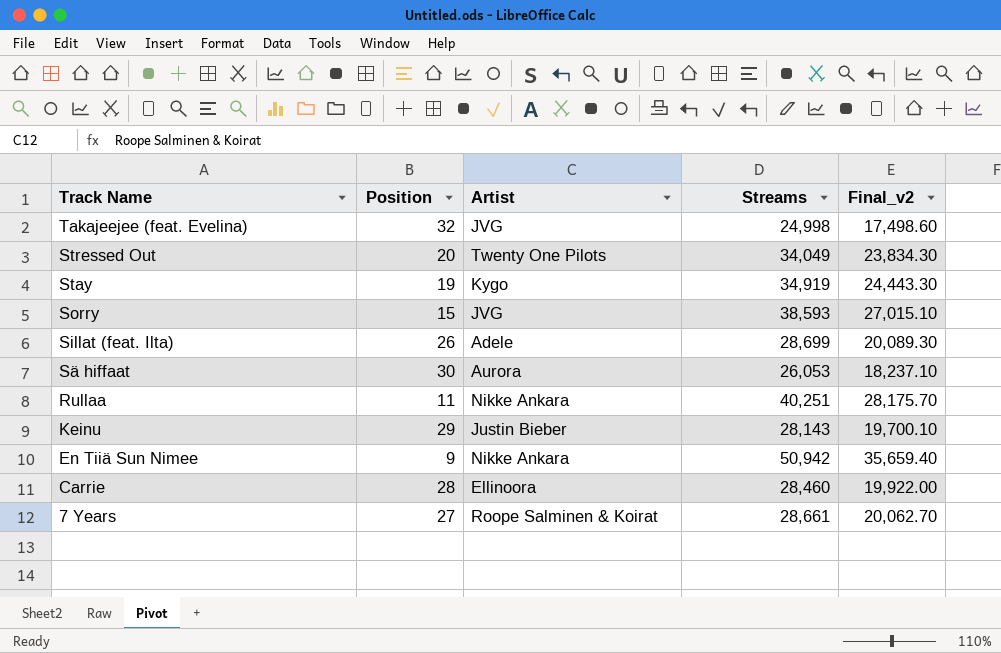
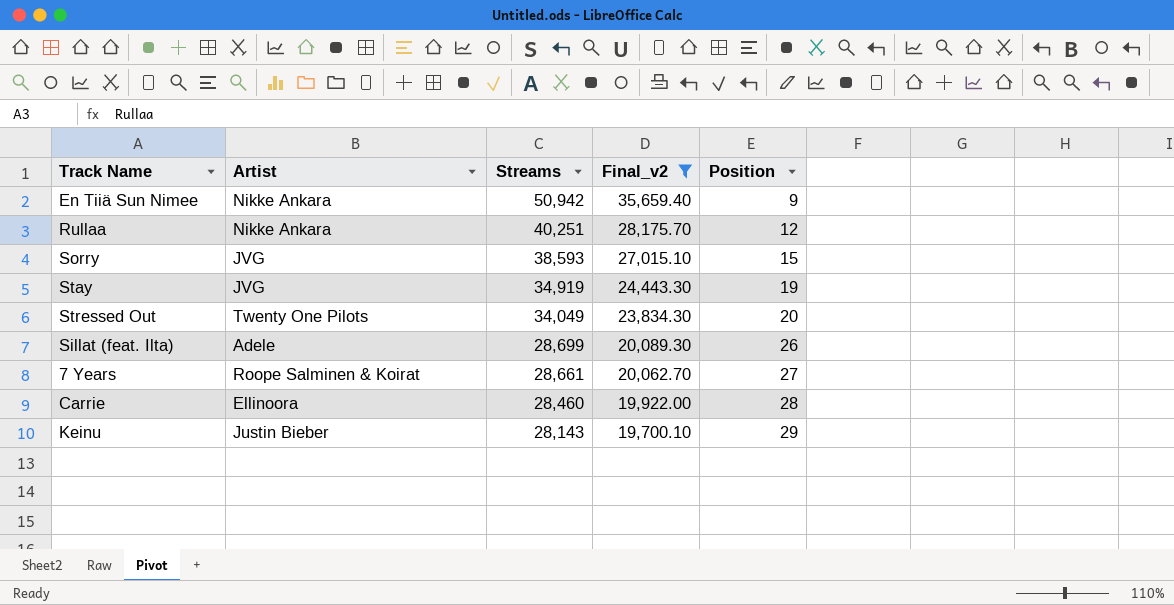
filter: none -> Final_v2 >= 19,700.10
row order: Track Name descending -> Streams descending
column Position | position: 2 -> 5
Rullaa | Position: 11 -> 12
Stay | Artist: Kygo -> JVG

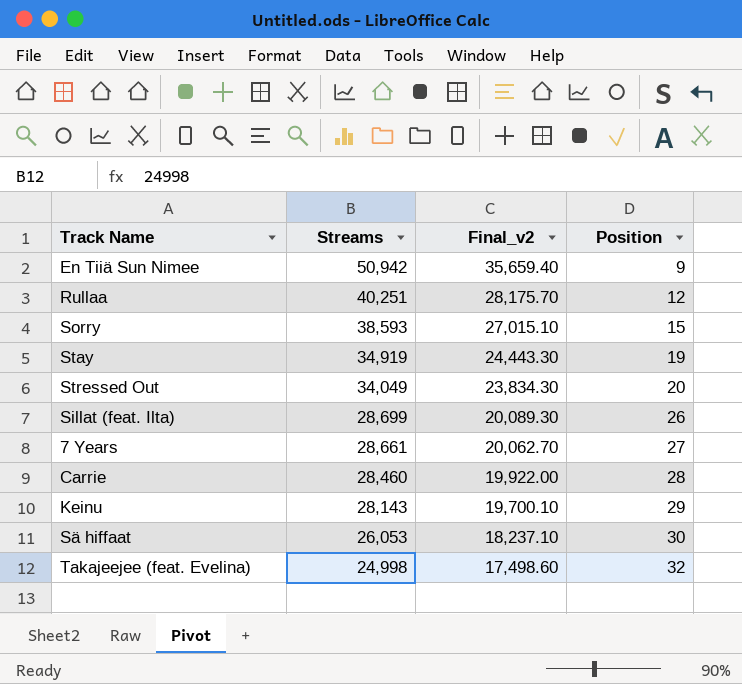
filter: Final_v2 >= 19,700.10 -> none
column Artist | position: 2 -> none

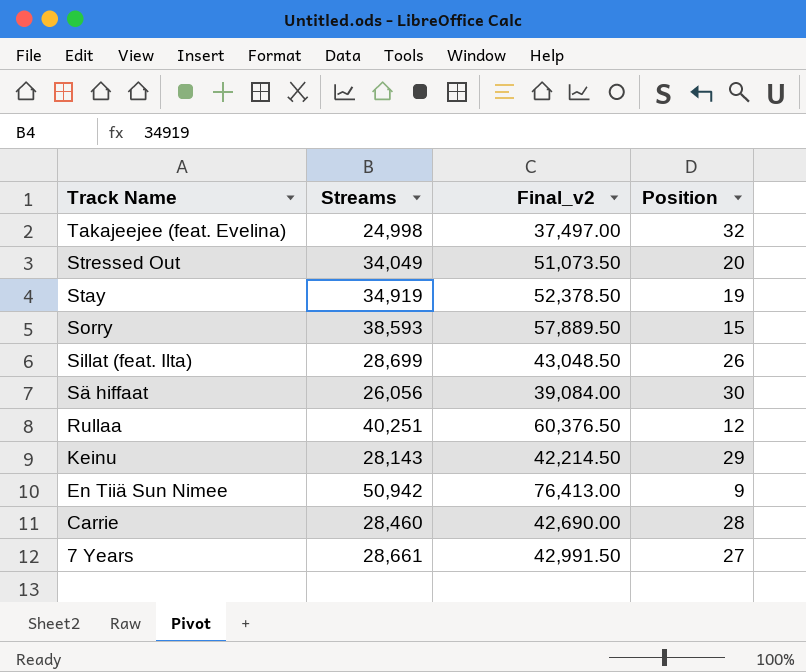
row order: Streams descending -> Track Name descending
column Final_v2 | formula: [Streams] * 0.7 -> [Streams] * 1.5
Sä hiffaat | Streams: 26,053 -> 26,056

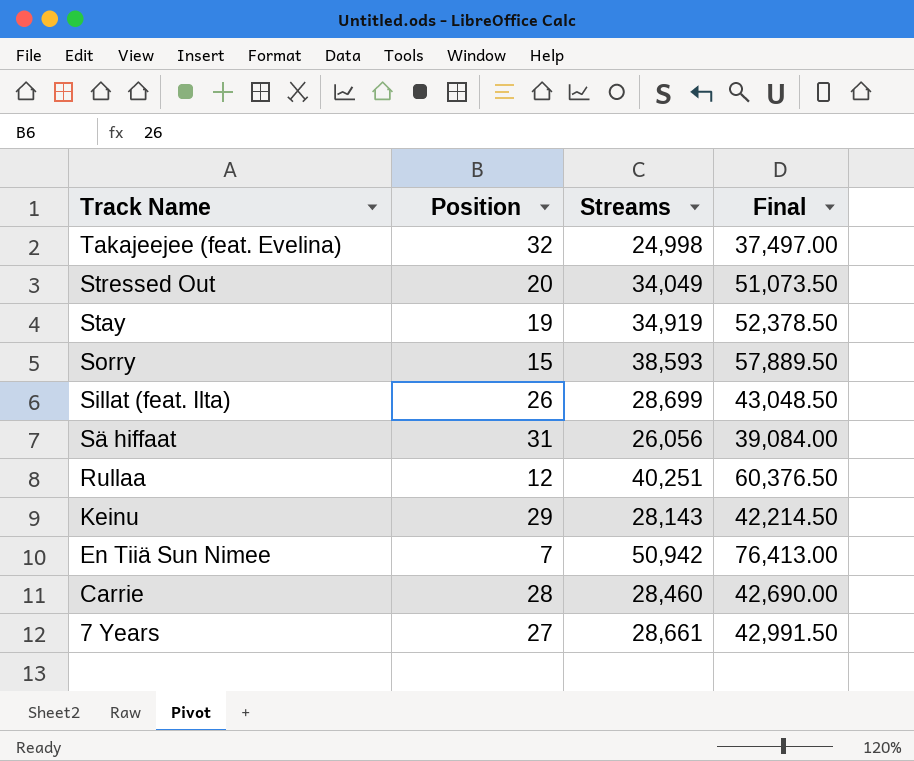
column Position | position: 4 -> 2
column name: Final_v2 -> Final
Sä hiffaat | Position: 30 -> 31
En Tiiä Sun Nimee | Position: 9 -> 7

